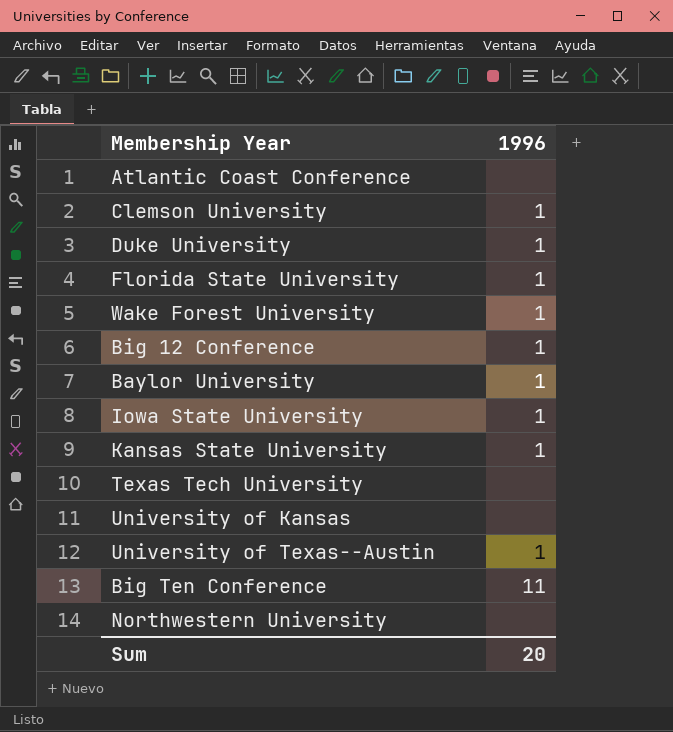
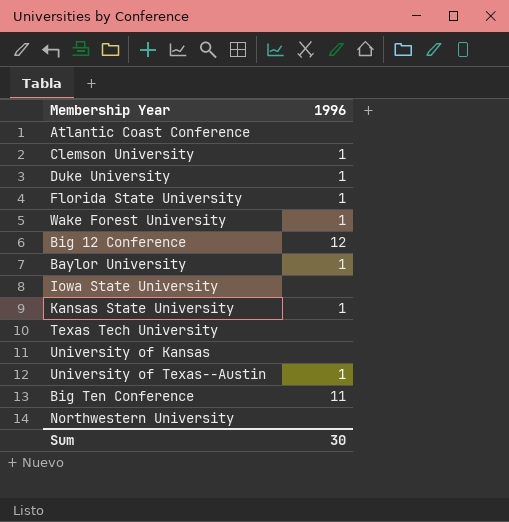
Big 12 Conference | 1996: 1 -> 12
Iowa State University | 1996: 1 -> none
Sum | 1996: 20 -> 30

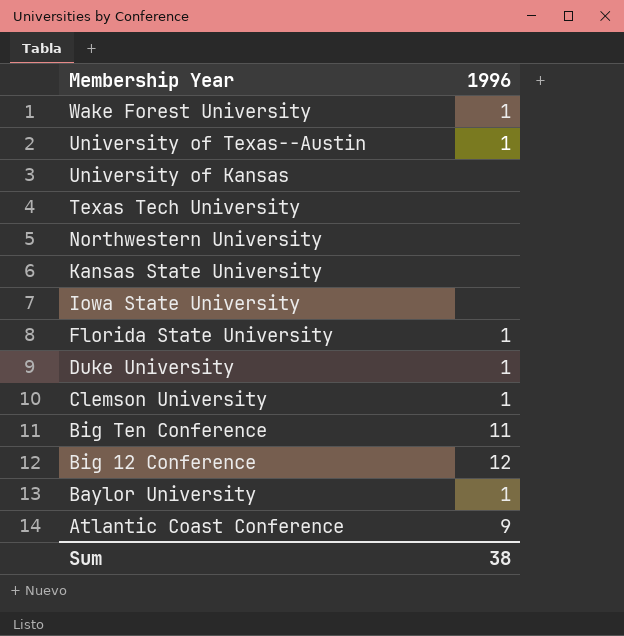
row order: none -> Membership Year descending
Kansas State University | 1996: 1 -> none
Atlantic Coast Conference | 1996: none -> 9
Sum | 1996: 30 -> 38

